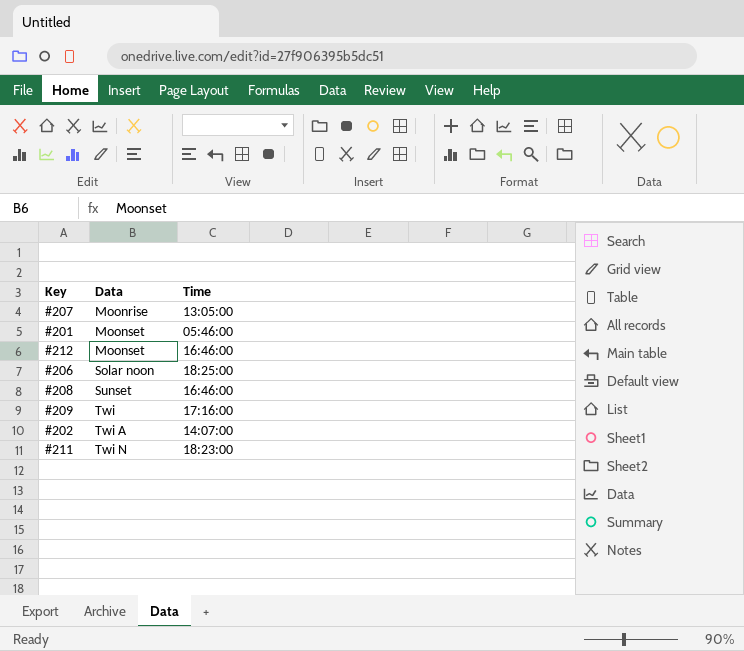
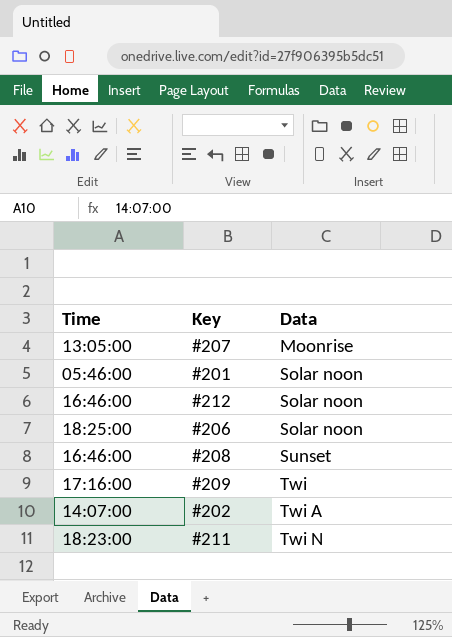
column Time | position: 3 -> 1
#201 | Data: Moonset -> Solar noon
#212 | Data: Moonset -> Solar noon

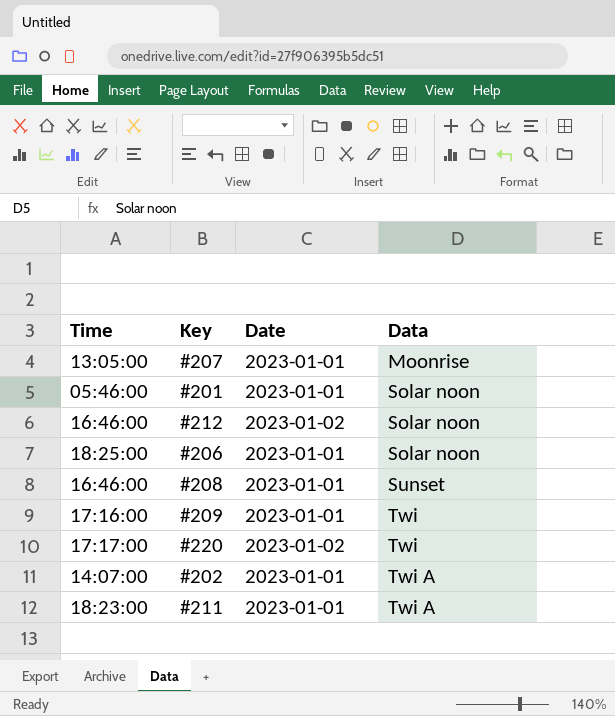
column Date | position: none -> 3
row #220: none -> 17:17:00 | 2023-01-02 | Twi
#211 | Data: Twi N -> Twi A

